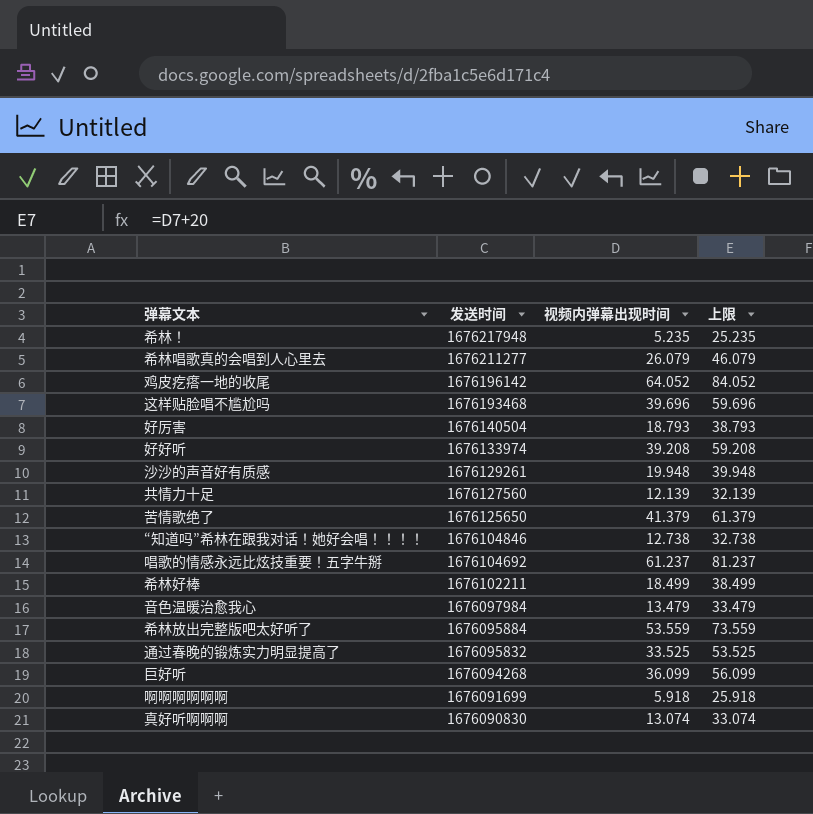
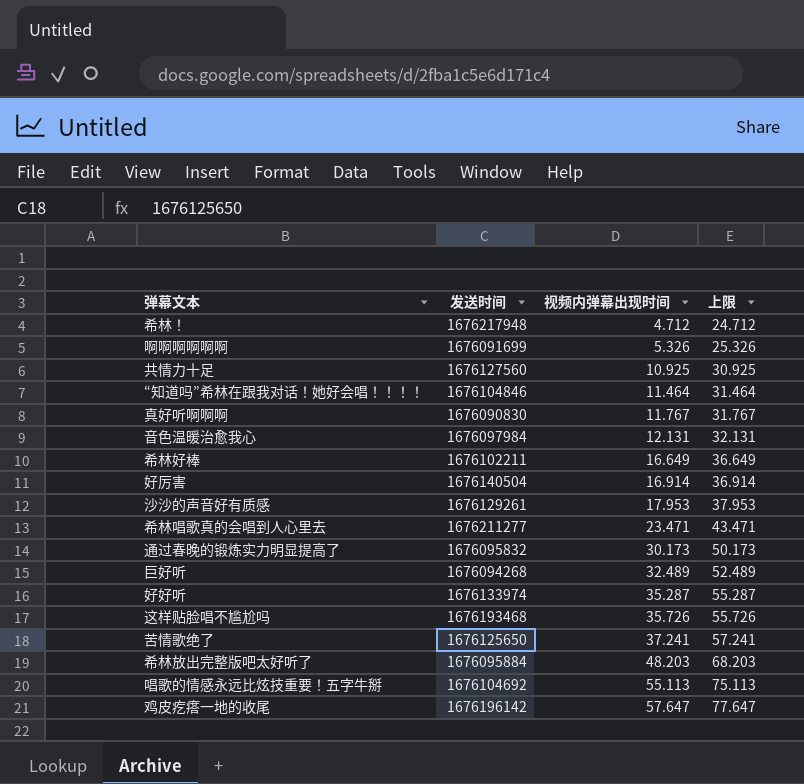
row order: 发送时间 descending -> 视频内弹幕出现时间 ascending
希林！ | 视频内弹幕出现时间: 5.235 -> 4.712
希林！ | 上限: 25.235 -> 24.712
啊啊啊啊啊啊 | 视频内弹幕出现时间: 5.918 -> 5.326
啊啊啊啊啊啊 | 上限: 25.918 -> 25.326
共情力十足 | 视频内弹幕出现时间: 12.139 -> 10.925
共情力十足 | 上限: 32.139 -> 30.925
“知道吗”希林在跟我对话！她好会唱！！！！ | 视频内弹幕出现时间: 12.738 -> 11.464
“知道吗”希林在跟我对话！她好会唱！！！！ | 上限: 32.738 -> 31.464
真好听啊啊啊 | 视频内弹幕出现时间: 13.074 -> 11.767
真好听啊啊啊 | 上限: 33.074 -> 31.767
音色温暖治愈我心 | 视频内弹幕出现时间: 13.479 -> 12.131
音色温暖治愈我心 | 上限: 33.479 -> 32.131
希林好棒 | 视频内弹幕出现时间: 18.499 -> 16.649
希林好棒 | 上限: 38.499 -> 36.649
好厉害 | 视频内弹幕出现时间: 18.793 -> 16.914
好厉害 | 上限: 38.793 -> 36.914
沙沙的声音好有质感 | 视频内弹幕出现时间: 19.948 -> 17.953
沙沙的声音好有质感 | 上限: 39.948 -> 37.953
希林唱歌真的会唱到人心里去 | 视频内弹幕出现时间: 26.079 -> 23.471
希林唱歌真的会唱到人心里去 | 上限: 46.079 -> 43.471
通过春晚的锻炼实力明显提高了 | 视频内弹幕出现时间: 33.525 -> 30.173
通过春晚的锻炼实力明显提高了 | 上限: 53.525 -> 50.173
巨好听 | 视频内弹幕出现时间: 36.099 -> 32.489
巨好听 | 上限: 56.099 -> 52.489
好好听 | 视频内弹幕出现时间: 39.208 -> 35.287
好好听 | 上限: 59.208 -> 55.287
这样贴脸唱不尴尬吗 | 视频内弹幕出现时间: 39.696 -> 35.726
这样贴脸唱不尴尬吗 | 上限: 59.696 -> 55.726
苦情歌绝了 | 视频内弹幕出现时间: 41.379 -> 37.241
苦情歌绝了 | 上限: 61.379 -> 57.241
希林放出完整版吧太好听了 | 视频内弹幕出现时间: 53.559 -> 48.203
希林放出完整版吧太好听了 | 上限: 73.559 -> 68.203
唱歌的情感永远比炫技重要！五字牛掰 | 视频内弹幕出现时间: 61.237 -> 55.113
唱歌的情感永远比炫技重要！五字牛掰 | 上限: 81.237 -> 75.113
鸡皮疙瘩一地的收尾 | 视频内弹幕出现时间: 64.052 -> 57.647
鸡皮疙瘩一地的收尾 | 上限: 84.052 -> 77.647

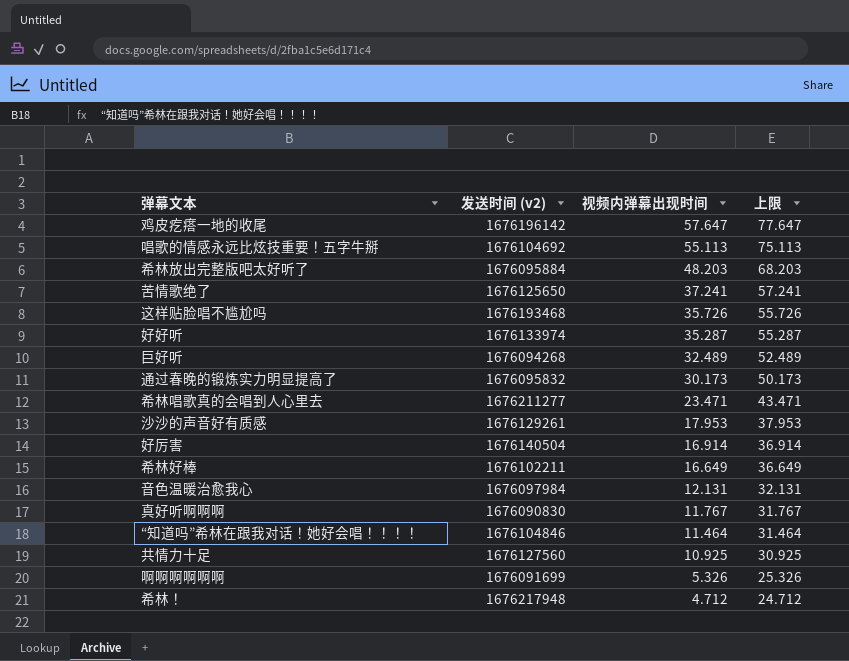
row order: 视频内弹幕出现时间 ascending -> 视频内弹幕出现时间 descending
column name: 发送时间 -> 发送时间 (v2)

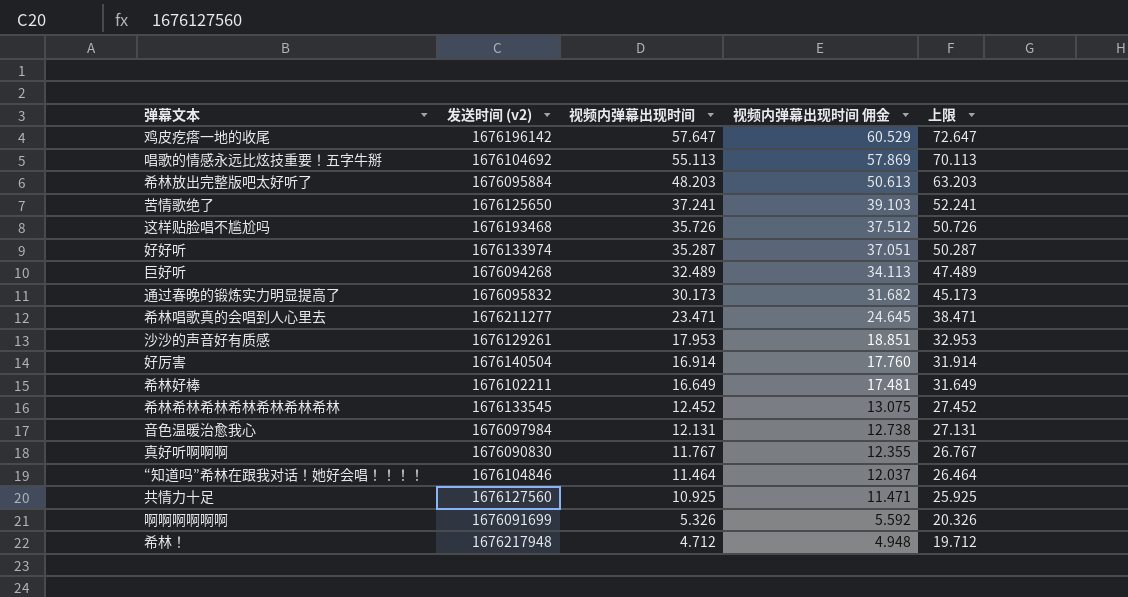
column 视频内弹幕出现时间 佣金 | formula: none -> [视频内弹幕出现时间] * 1.05
column 上限 | formula: [视频内弹幕出现时间] + 20 -> [视频内弹幕出现时间] + 15
row 希林希林希林希林希林希林希林: none -> 1676133545 | 12.452 | 13.075 | 27.452

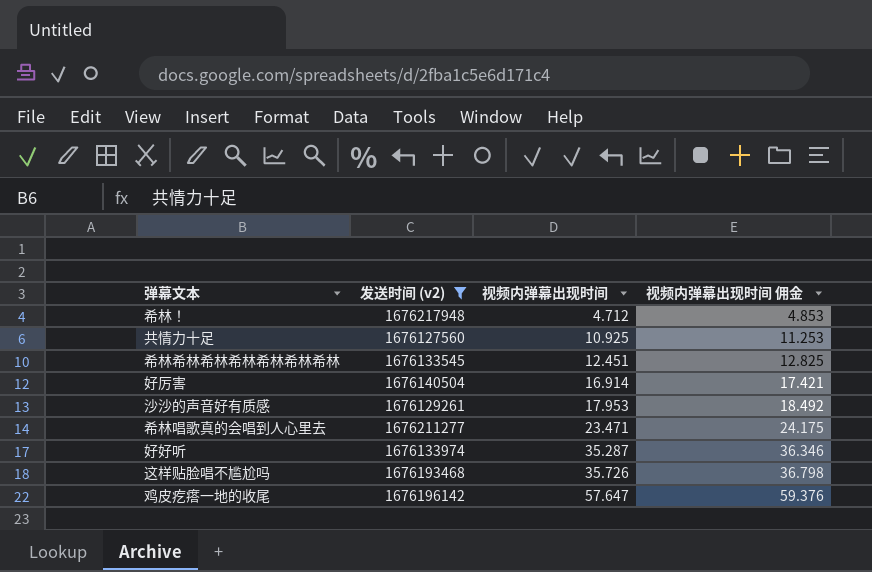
filter: none -> 发送时间 (v2) >= 1676127560
row order: 视频内弹幕出现时间 descending -> 视频内弹幕出现时间 ascending
column 上限 | formula: [视频内弹幕出现时间] + 15 -> none
column 视频内弹幕出现时间 佣金 | formula: [视频内弹幕出现时间] * 1.05 -> [视频内弹幕出现时间] * 1.03
希林希林希林希林希林希林希林 | 视频内弹幕出现时间: 12.452 -> 12.451

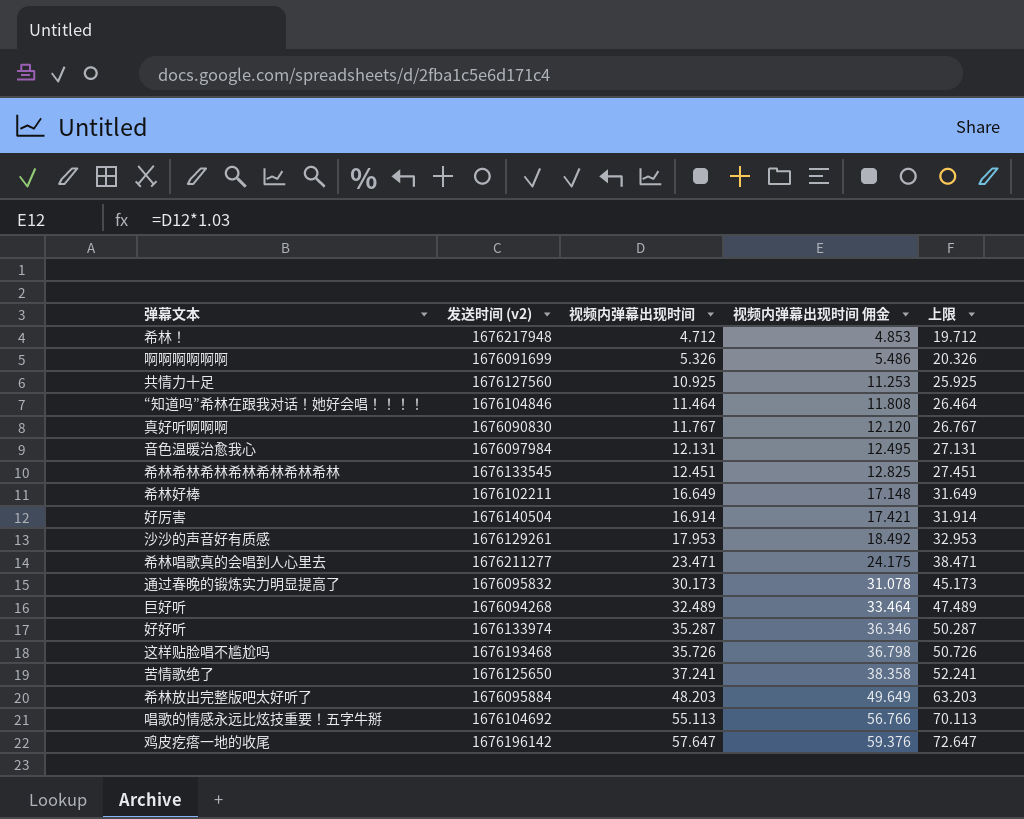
filter: 发送时间 (v2) >= 1676127560 -> none
column 上限 | formula: none -> [视频内弹幕出现时间] + 15

